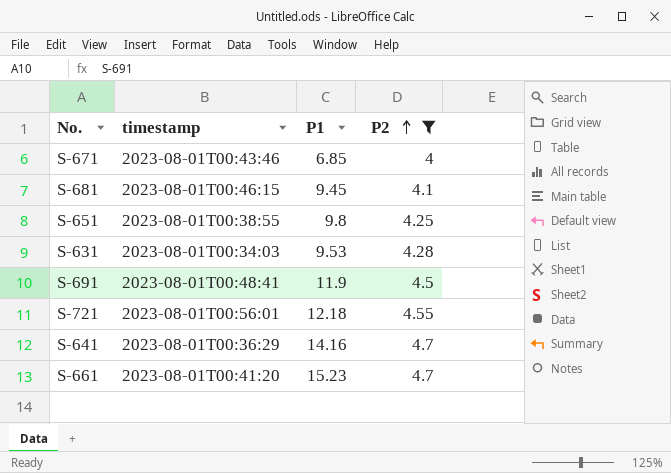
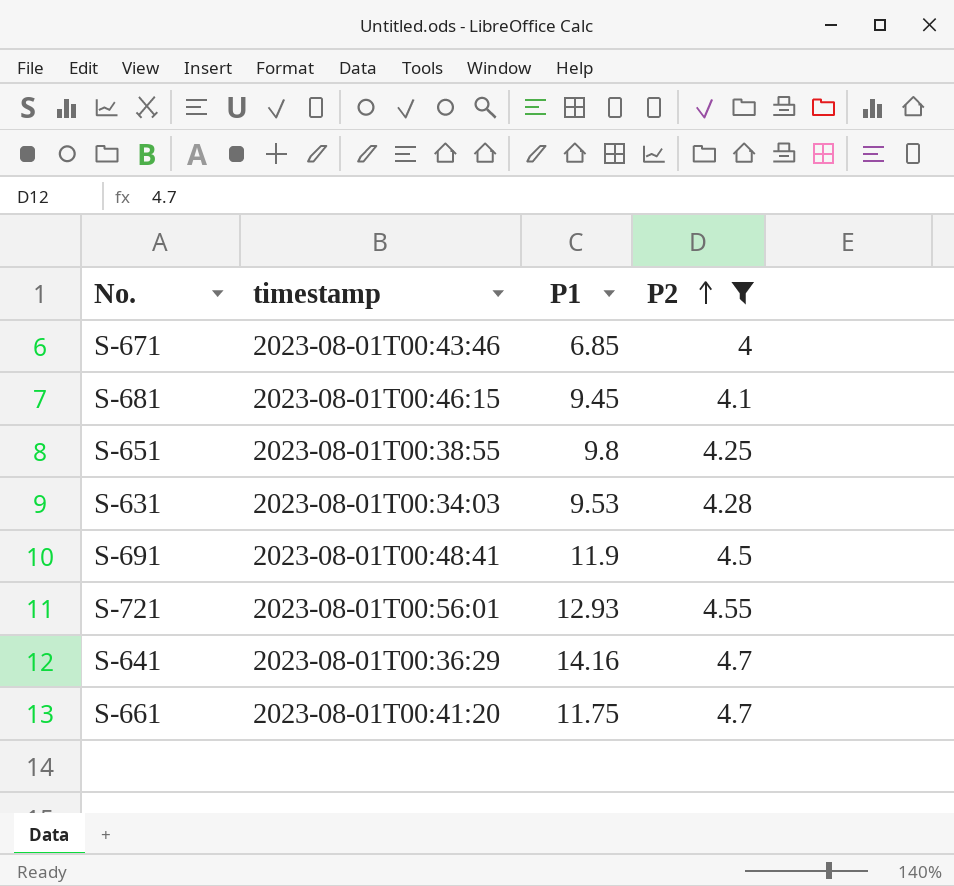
S-721 | P1: 12.18 -> 12.93
S-661 | P1: 15.23 -> 11.75

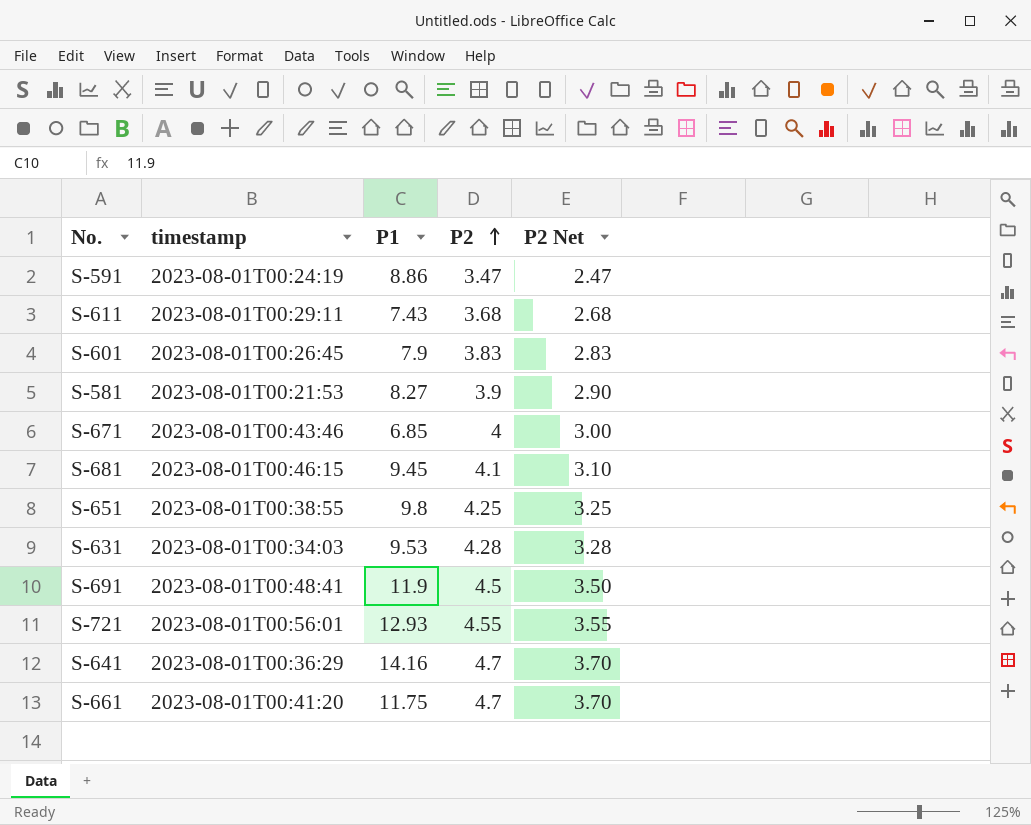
filter: P2 >= 4 -> none
column P2 Net | formula: none -> [P2] - 1

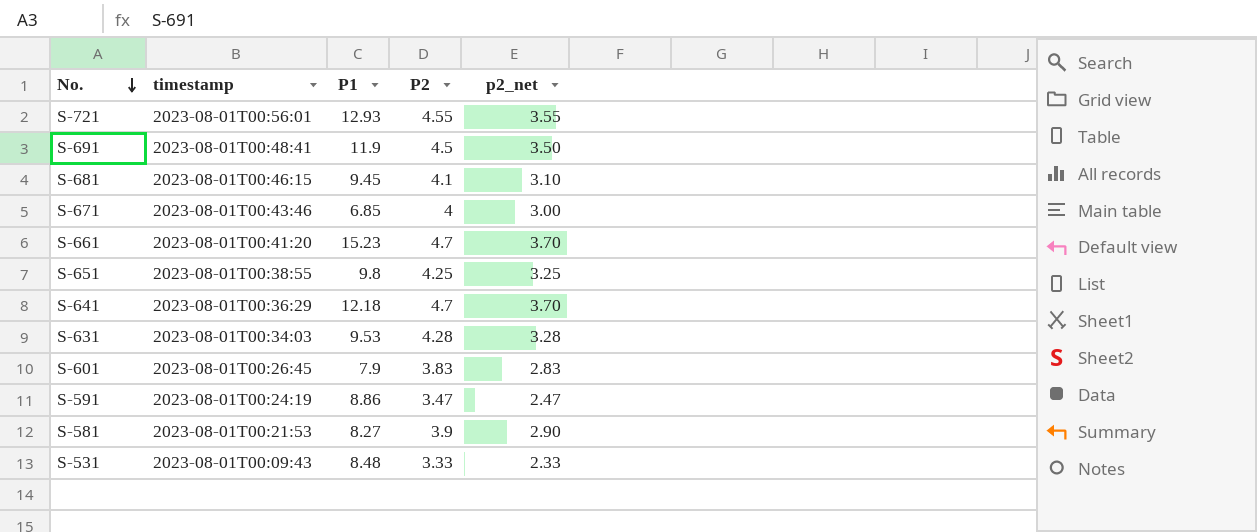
row order: P2 ascending -> No. descending
column name: P2 Net -> p2_net
row S-611: 2023-08-01T00:29:11 | 7.43 | 3.68 | 2.68 -> none
S-661 | P1: 11.75 -> 15.23
S-641 | P1: 14.16 -> 12.18
row S-531: none -> 2023-08-01T00:09:43 | 8.48 | 3.33 | 2.33

